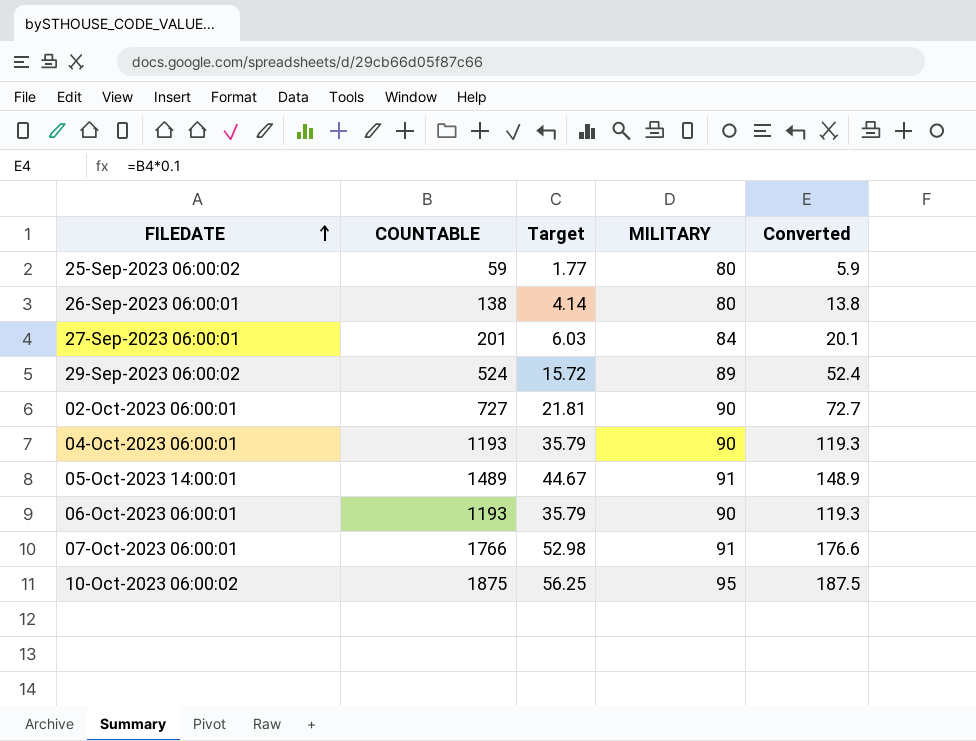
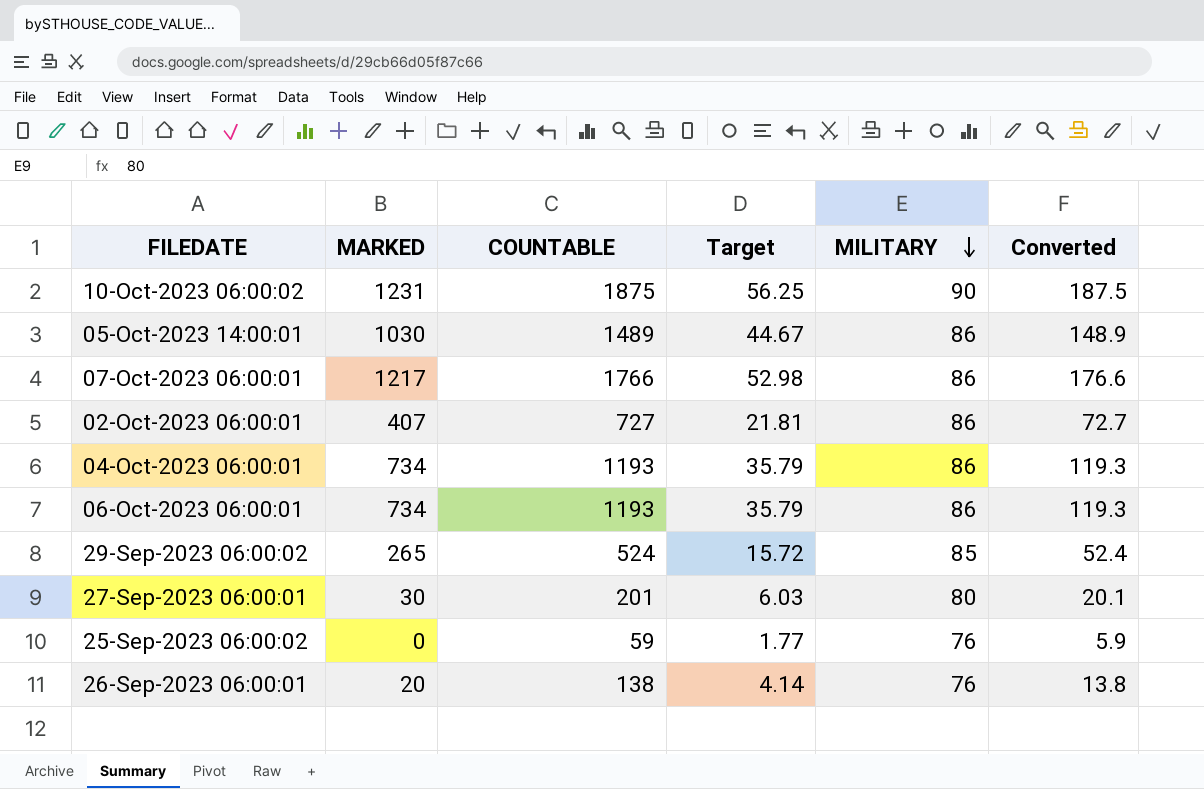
row order: FILEDATE ascending -> MILITARY descending
column MARKED | position: none -> 2
10-Oct-2023 06:00:02 | MILITARY: 95 -> 90
05-Oct-2023 14:00:01 | MILITARY: 91 -> 86
07-Oct-2023 06:00:01 | MILITARY: 91 -> 86
02-Oct-2023 06:00:01 | MILITARY: 90 -> 86
04-Oct-2023 06:00:01 | MILITARY: 90 -> 86
06-Oct-2023 06:00:01 | MILITARY: 90 -> 86
29-Sep-2023 06:00:02 | MILITARY: 89 -> 85
27-Sep-2023 06:00:01 | MILITARY: 84 -> 80
25-Sep-2023 06:00:02 | MILITARY: 80 -> 76
26-Sep-2023 06:00:01 | MILITARY: 80 -> 76

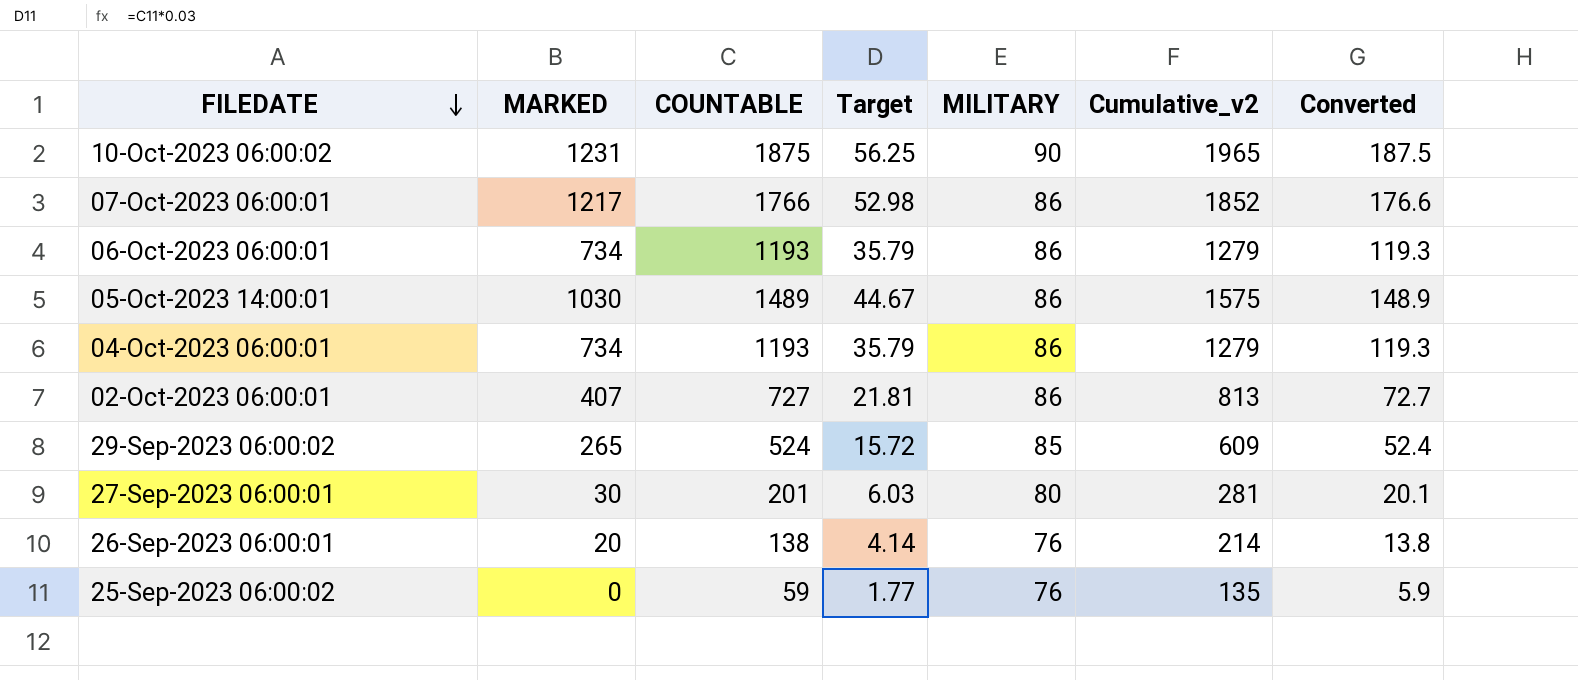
row order: MILITARY descending -> FILEDATE descending
column Cumulative_v2 | formula: none -> [COUNTABLE] + [MILITARY]

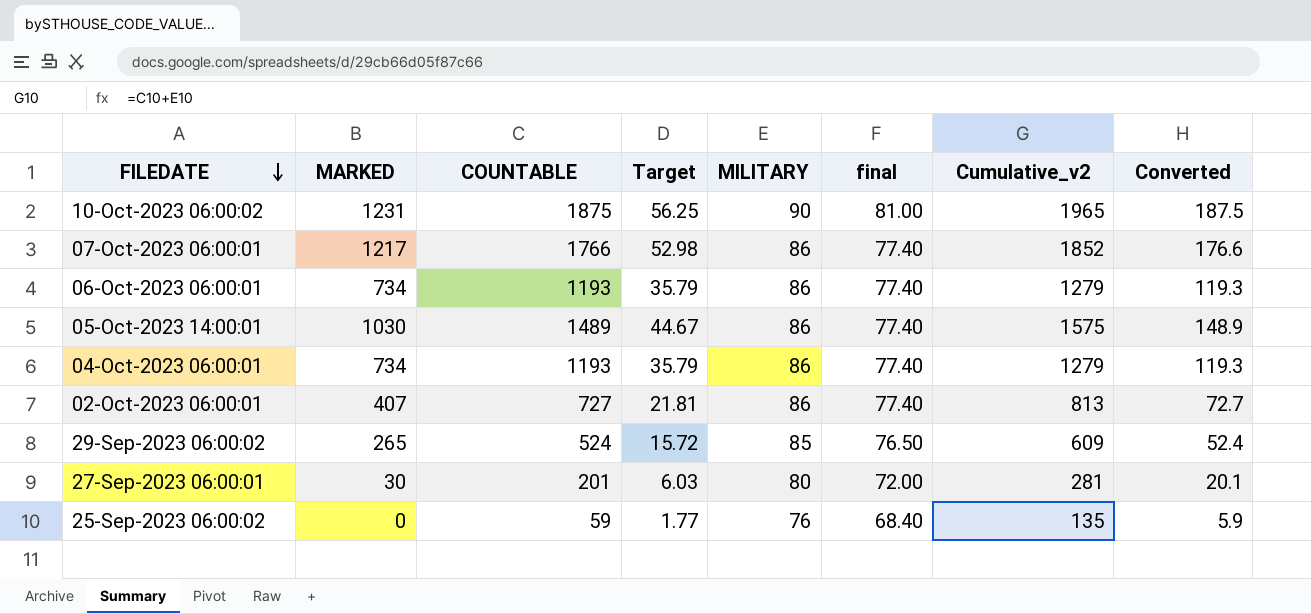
column final | formula: none -> [MILITARY] * 0.9
row 26-Sep-2023 06:00:01: 20 | 138 | 4.14 | 76 | 214 | 13.8 -> none

